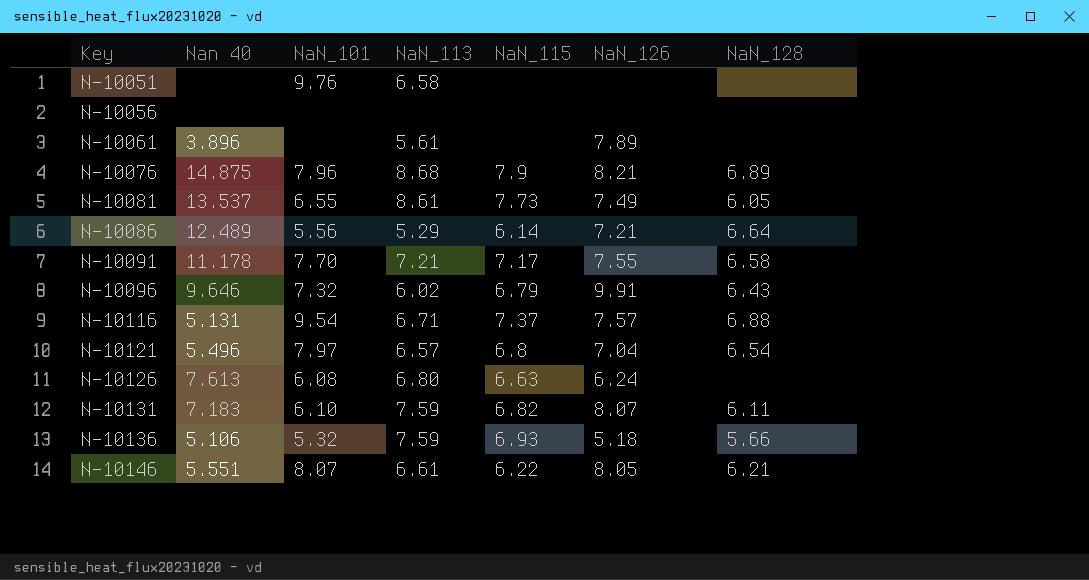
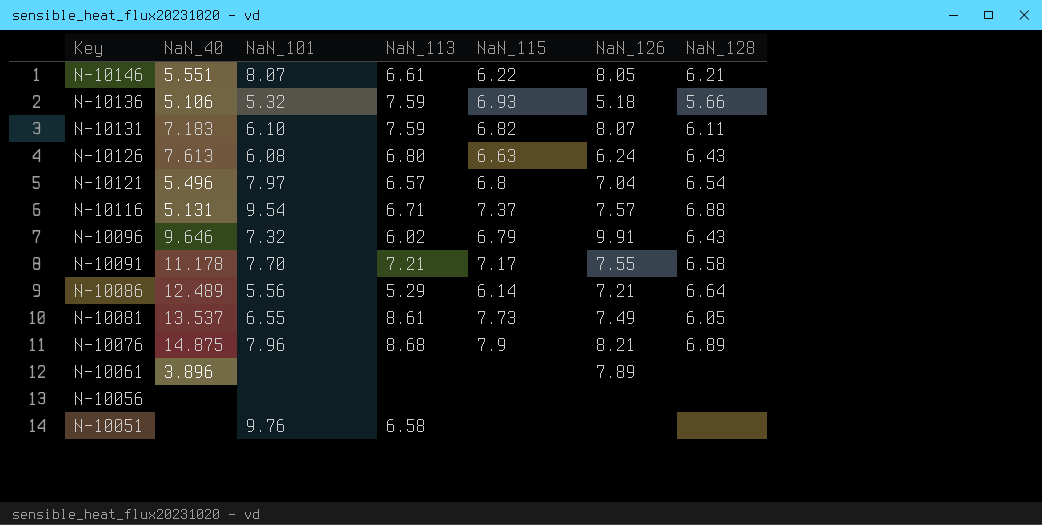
row order: Key ascending -> Key descending
column name: Nan 40 -> NaN_40
N-10126 | NaN_128: none -> 6.43
N-10061 | NaN_113: 5.61 -> none

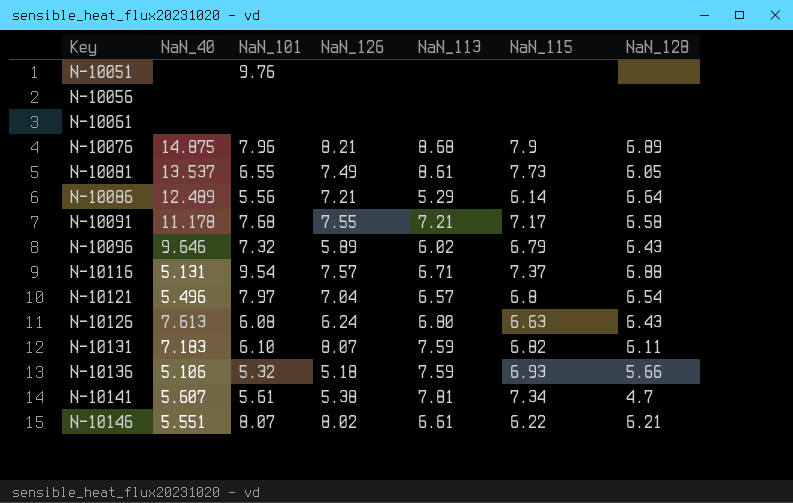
row order: Key descending -> Key ascending
column NaN_126 | position: 6 -> 4
N-10051 | NaN_113: 6.58 -> none
N-10061 | NaN_40: 3.896 -> none
N-10061 | NaN_126: 7.89 -> none
N-10091 | NaN_101: 7.70 -> 7.68
N-10096 | NaN_126: 9.91 -> 5.89
row N-10141: none -> 5.607 | 5.61 | 5.38 | 7.81 | 7.34 | 4.7
N-10146 | NaN_126: 8.05 -> 8.02

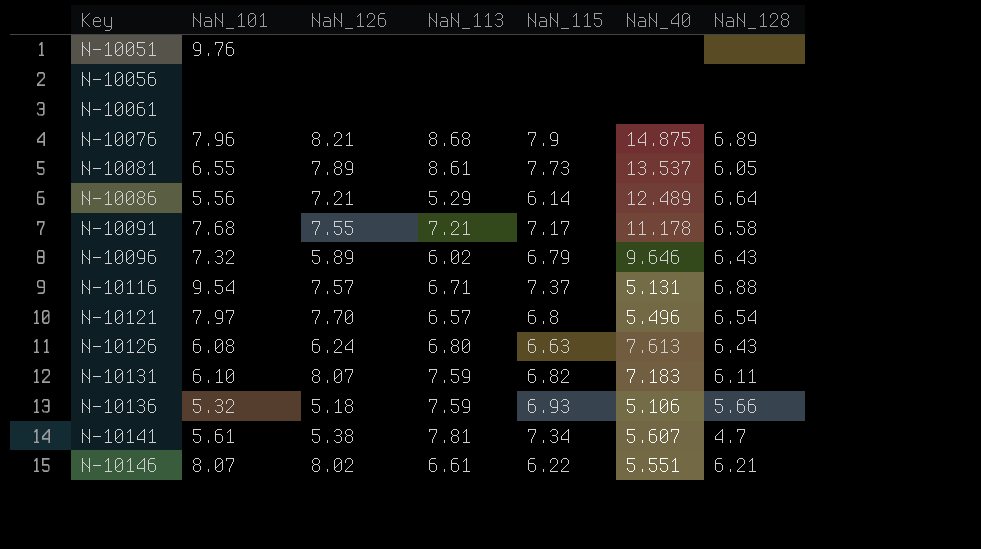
column NaN_40 | position: 2 -> 6
N-10081 | NaN_126: 7.49 -> 7.89
N-10121 | NaN_126: 7.04 -> 7.70

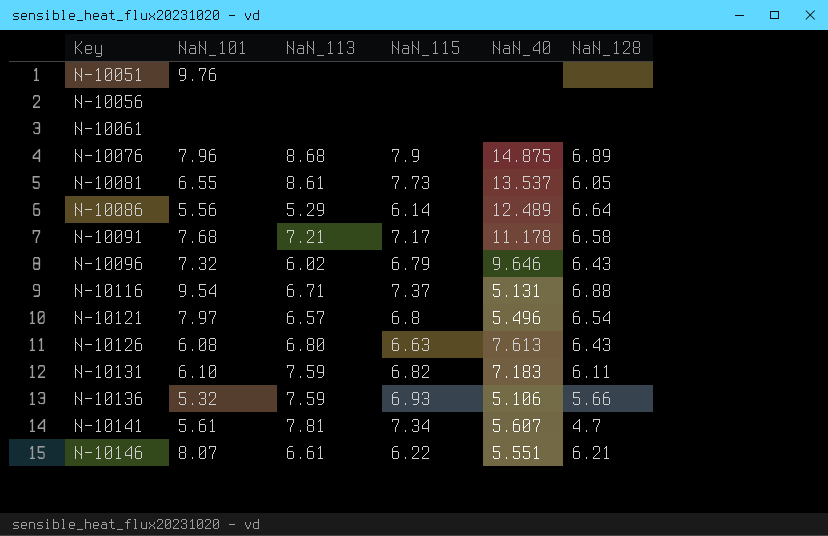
column NaN_126 | position: 3 -> none

